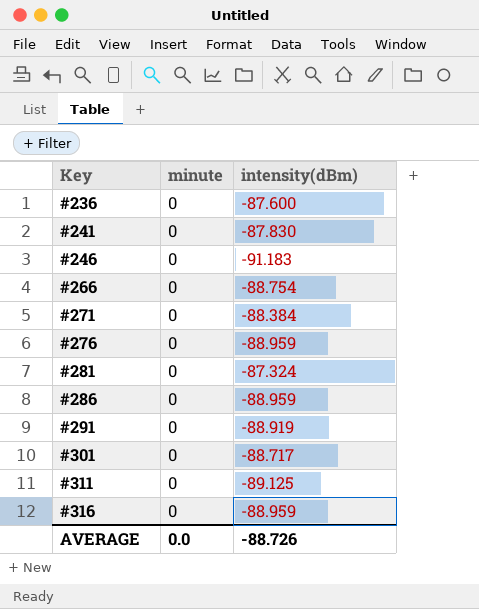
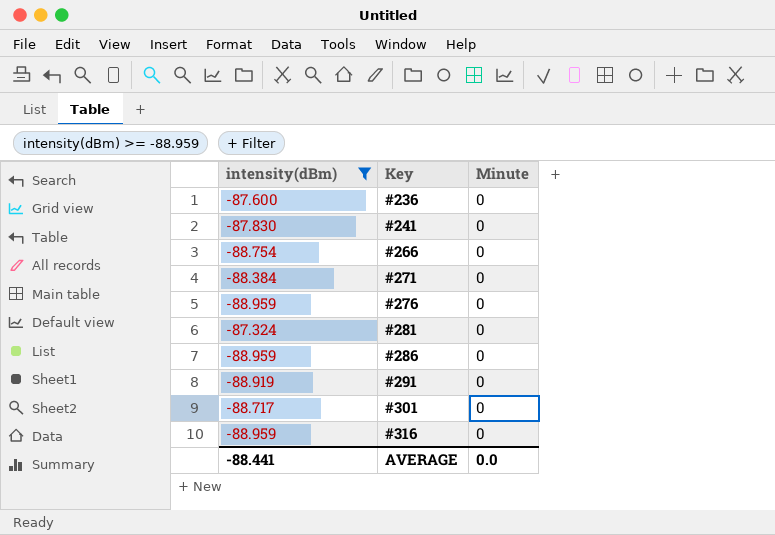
filter: none -> intensity(dBm) >= -88.959
column intensity(dBm) | position: 3 -> 1
column name: minute -> Minute
AVERAGE | intensity(dBm): -88.726 -> -88.441

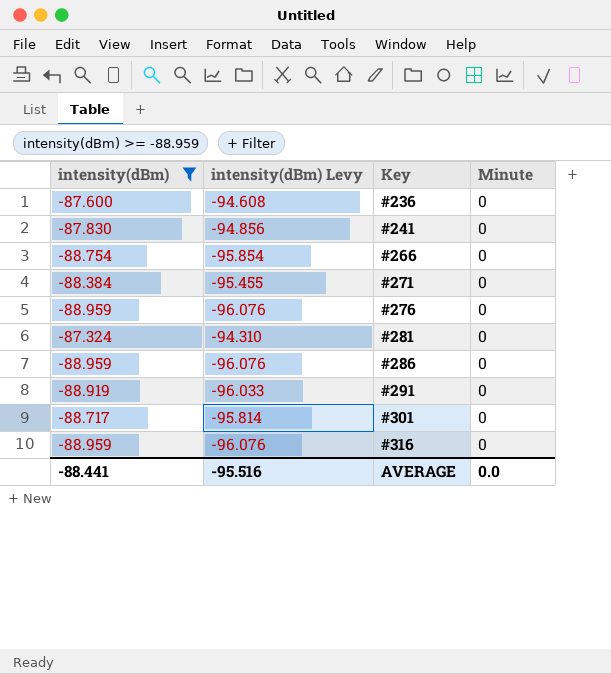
column intensity(dBm) Levy | formula: none -> [intensity(dBm)] * 1.08

